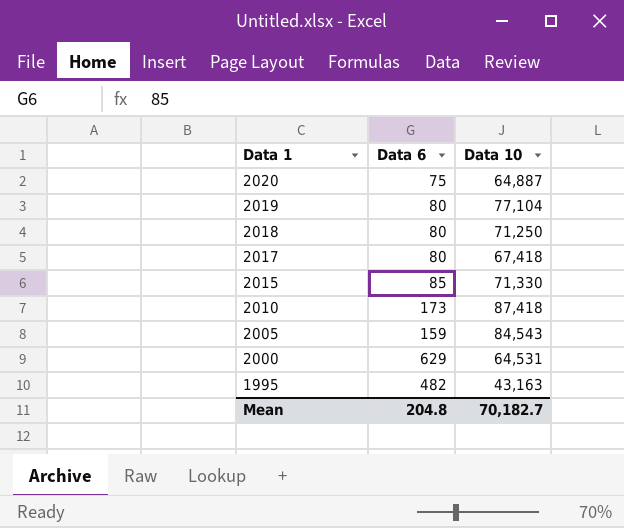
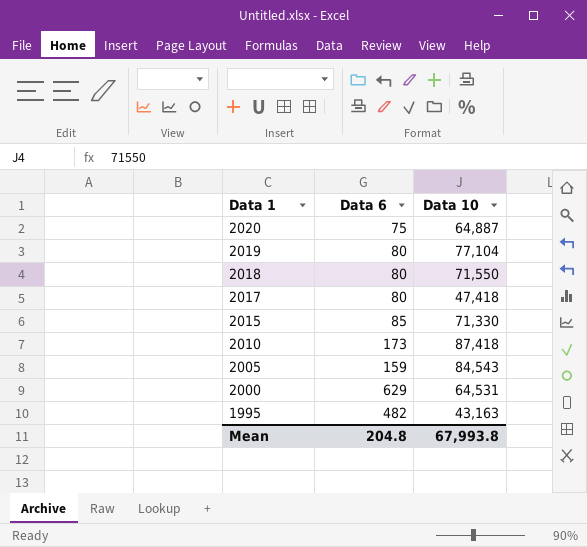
2018 | Data 10: 71,250 -> 71,550
2017 | Data 10: 67,418 -> 47,418
Mean | Data 10: 70,182.7 -> 67,993.8

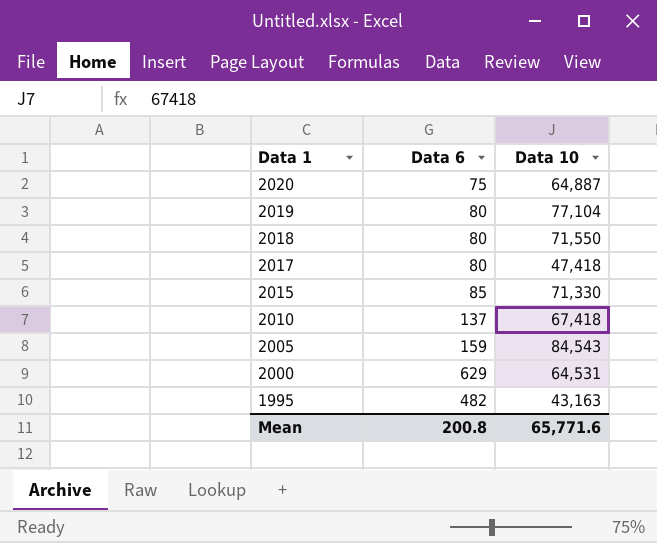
2010 | Data 6: 173 -> 137
2010 | Data 10: 87,418 -> 67,418
Mean | Data 6: 204.8 -> 200.8
Mean | Data 10: 67,993.8 -> 65,771.6

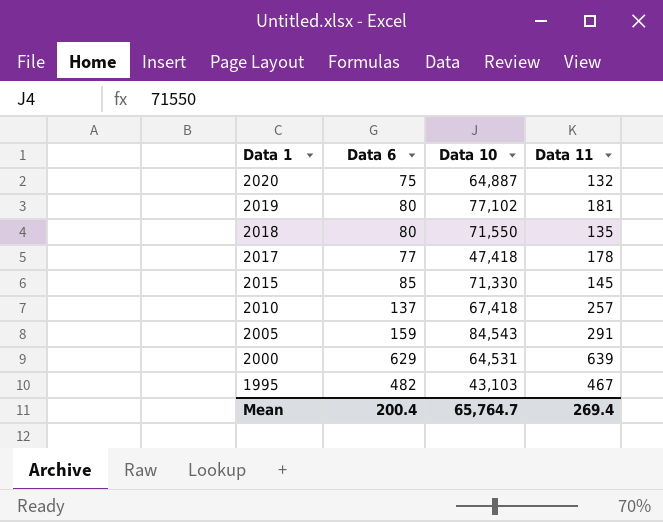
column Data 11 | position: none -> 4
2019 | Data 10: 77,104 -> 77,102
2017 | Data 6: 80 -> 77
1995 | Data 10: 43,163 -> 43,103
Mean | Data 6: 200.8 -> 200.4
Mean | Data 10: 65,771.6 -> 65,764.7

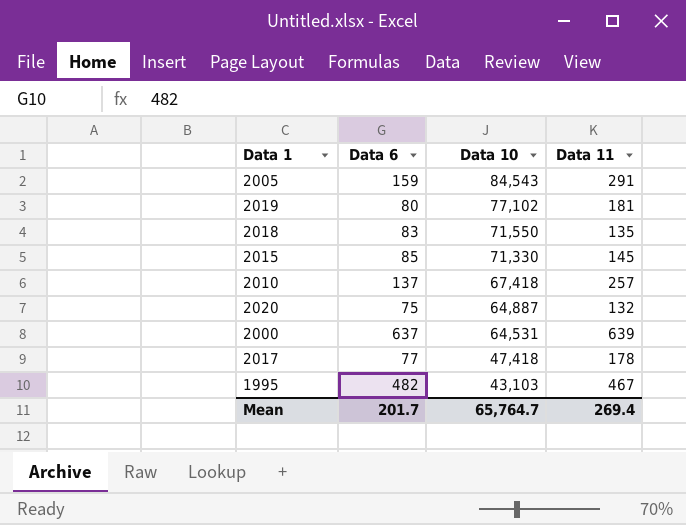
row order: Data 1 descending -> Data 10 descending
2018 | Data 6: 80 -> 83
2000 | Data 6: 629 -> 637
Mean | Data 6: 200.4 -> 201.7

